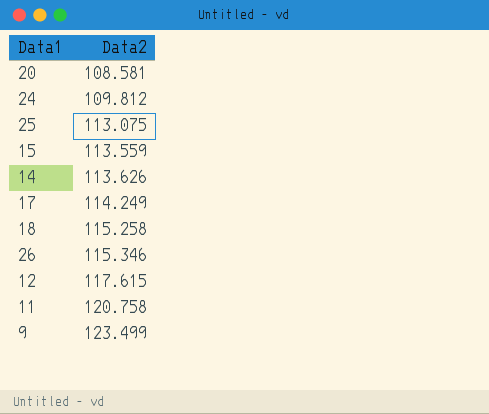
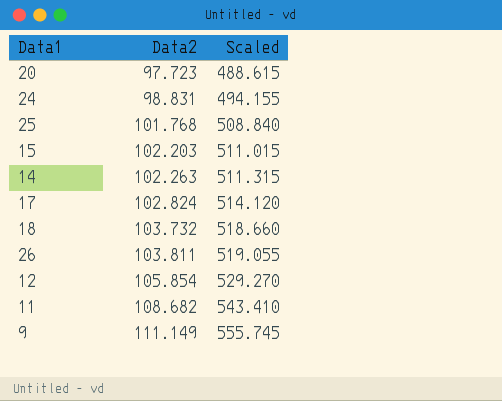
column Scaled | formula: none -> [Data2] * 5
20 | Data2: 108.581 -> 97.723
24 | Data2: 109.812 -> 98.831
25 | Data2: 113.075 -> 101.768
15 | Data2: 113.559 -> 102.203
14 | Data2: 113.626 -> 102.263
17 | Data2: 114.249 -> 102.824
18 | Data2: 115.258 -> 103.732
26 | Data2: 115.346 -> 103.811
12 | Data2: 117.615 -> 105.854
11 | Data2: 120.758 -> 108.682
9 | Data2: 123.499 -> 111.149

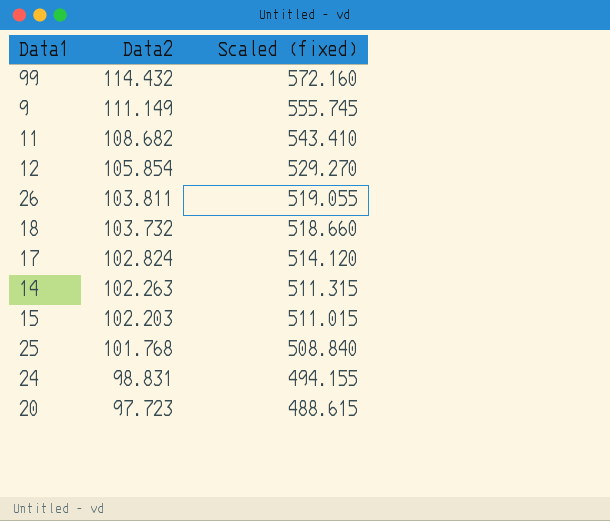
row order: Data2 ascending -> Data2 descending
column name: Scaled -> Scaled (fixed)
row 99: none -> 114.432 | 572.160

